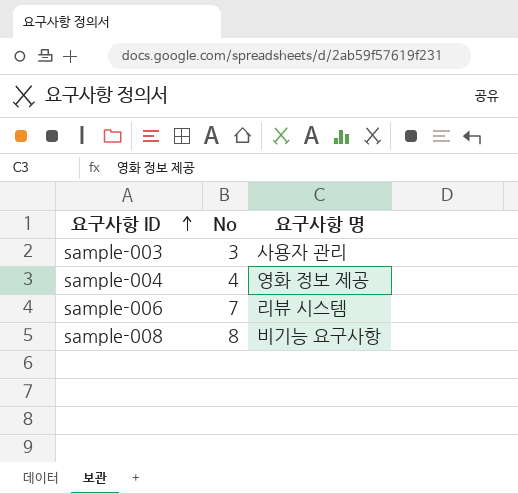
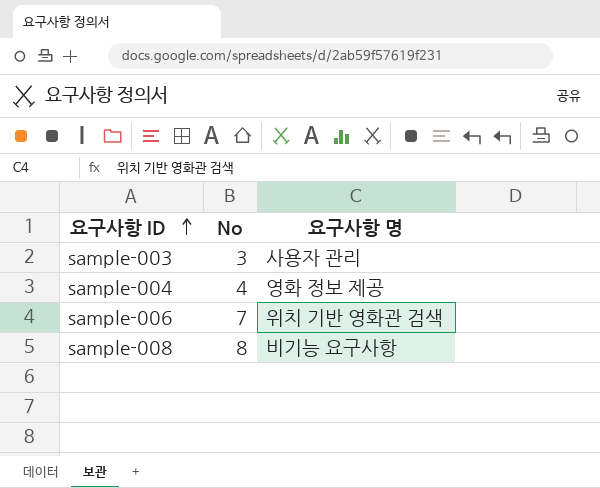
sample-006 | 요구사항 명: 리뷰 시스템 -> 위치 기반 영화관 검색

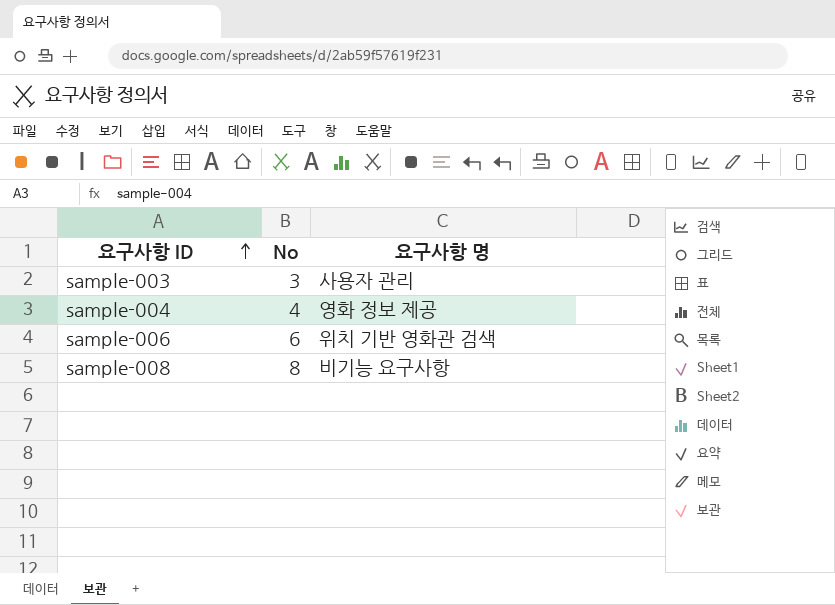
sample-006 | No: 7 -> 6

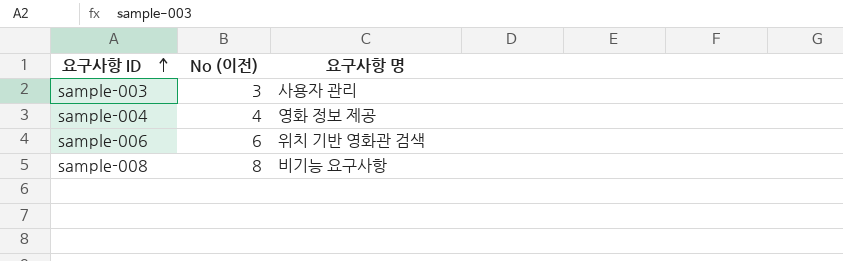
column name: No -> No (이전)

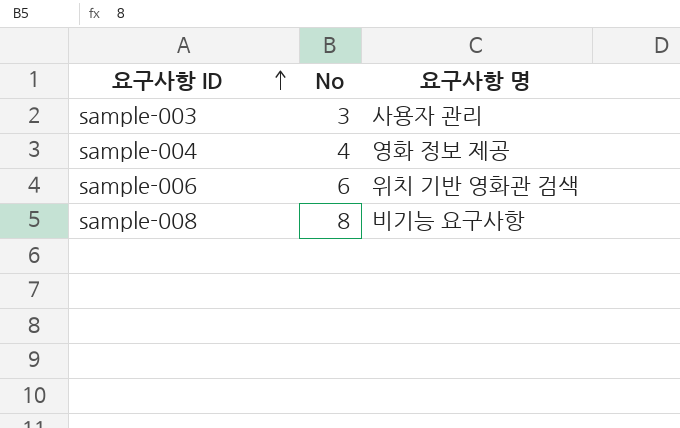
column name: No (이전) -> No

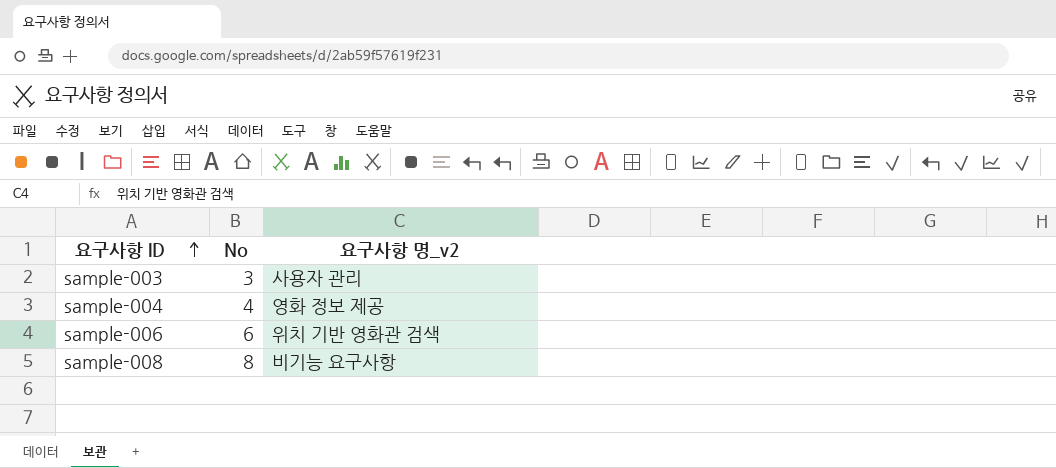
column name: 요구사항 명 -> 요구사항 명_v2

